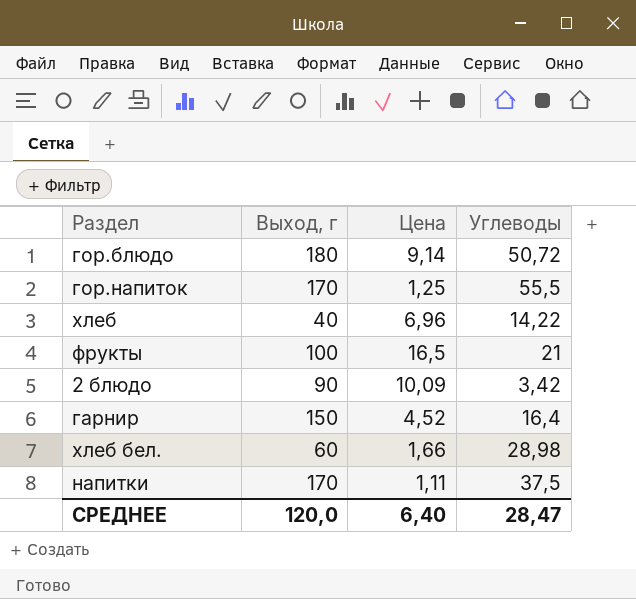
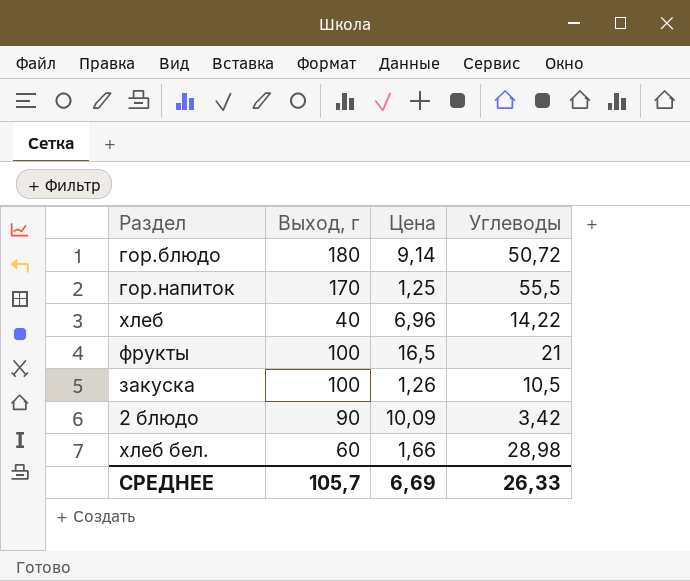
row гарнир: 150 | 4,52 | 16,4 -> none
row напитки: 170 | 1,11 | 37,5 -> none
row закуска: none -> 100 | 1,26 | 10,5
СРЕДНЕЕ | Выход, г: 120,0 -> 105,7
СРЕДНЕЕ | Цена: 6,40 -> 6,69
СРЕДНЕЕ | Углеводы: 28,47 -> 26,33

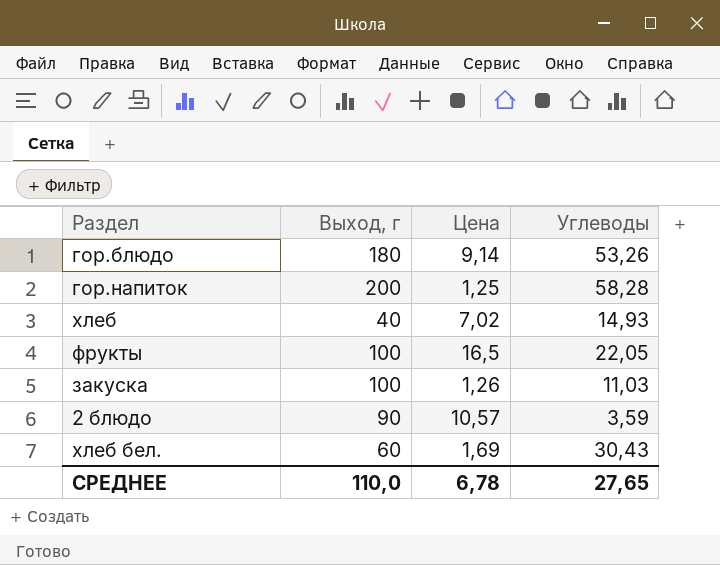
гор.блюдо | Углеводы: 50,72 -> 53,26
гор.напиток | Выход, г: 170 -> 200
гор.напиток | Углеводы: 55,5 -> 58,28
хлеб | Цена: 6,96 -> 7,02
хлеб | Углеводы: 14,22 -> 14,93
фрукты | Углеводы: 21 -> 22,05
закуска | Углеводы: 10,5 -> 11,03
2 блюдо | Цена: 10,09 -> 10,57
2 блюдо | Углеводы: 3,42 -> 3,59
хлеб бел. | Цена: 1,66 -> 1,69
хлеб бел. | Углеводы: 28,98 -> 30,43
СРЕДНЕЕ | Выход, г: 105,7 -> 110,0
СРЕДНЕЕ | Цена: 6,69 -> 6,78
СРЕДНЕЕ | Углеводы: 26,33 -> 27,65

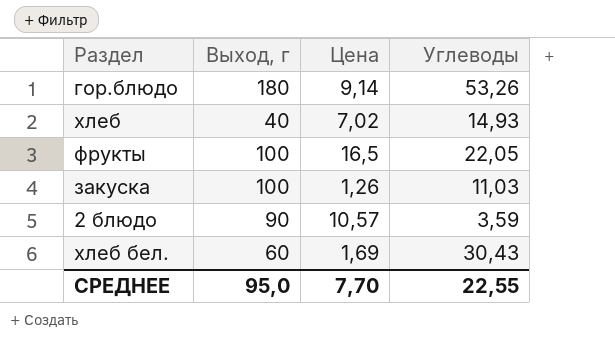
row гор.напиток: 200 | 1,25 | 58,28 -> none
СРЕДНЕЕ | Выход, г: 110,0 -> 95,0
СРЕДНЕЕ | Цена: 6,78 -> 7,70
СРЕДНЕЕ | Углеводы: 27,65 -> 22,55

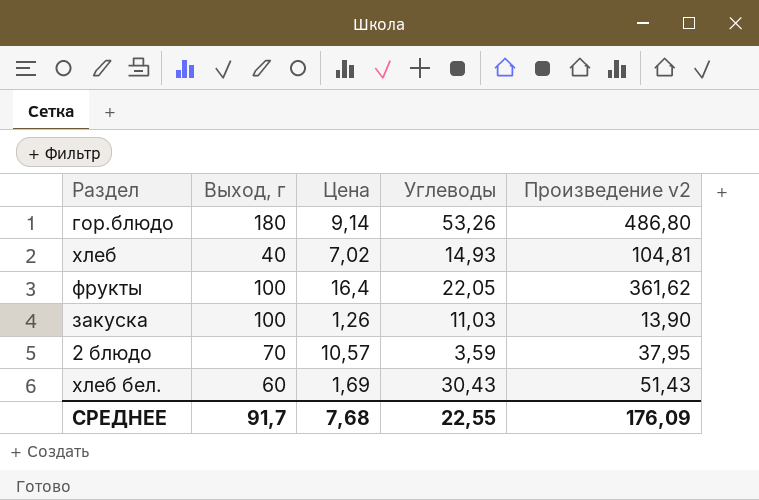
column Произведение v2 | formula: none -> [Цена] * [Углеводы]
фрукты | Цена: 16,5 -> 16,4
2 блюдо | Выход, г: 90 -> 70
СРЕДНЕЕ | Выход, г: 95,0 -> 91,7
СРЕДНЕЕ | Цена: 7,70 -> 7,68

